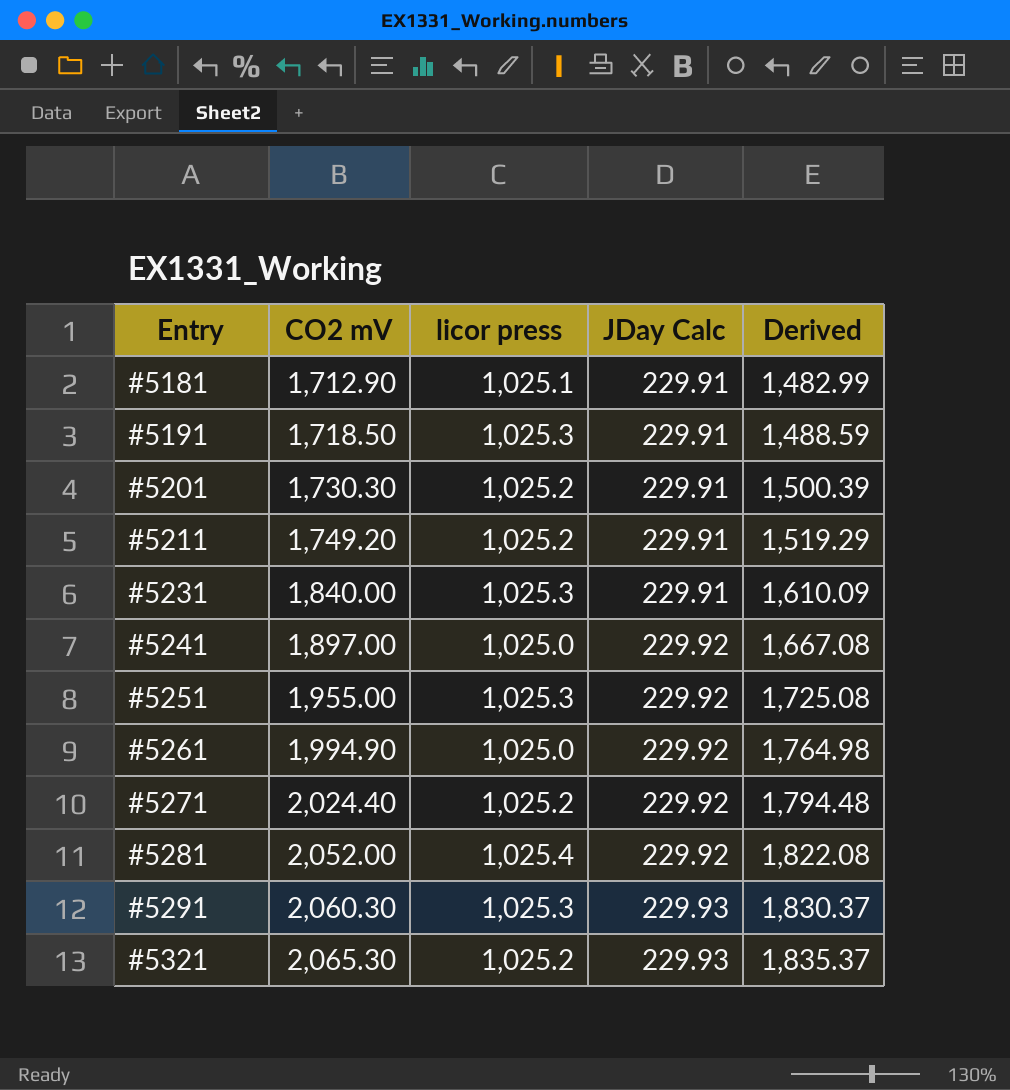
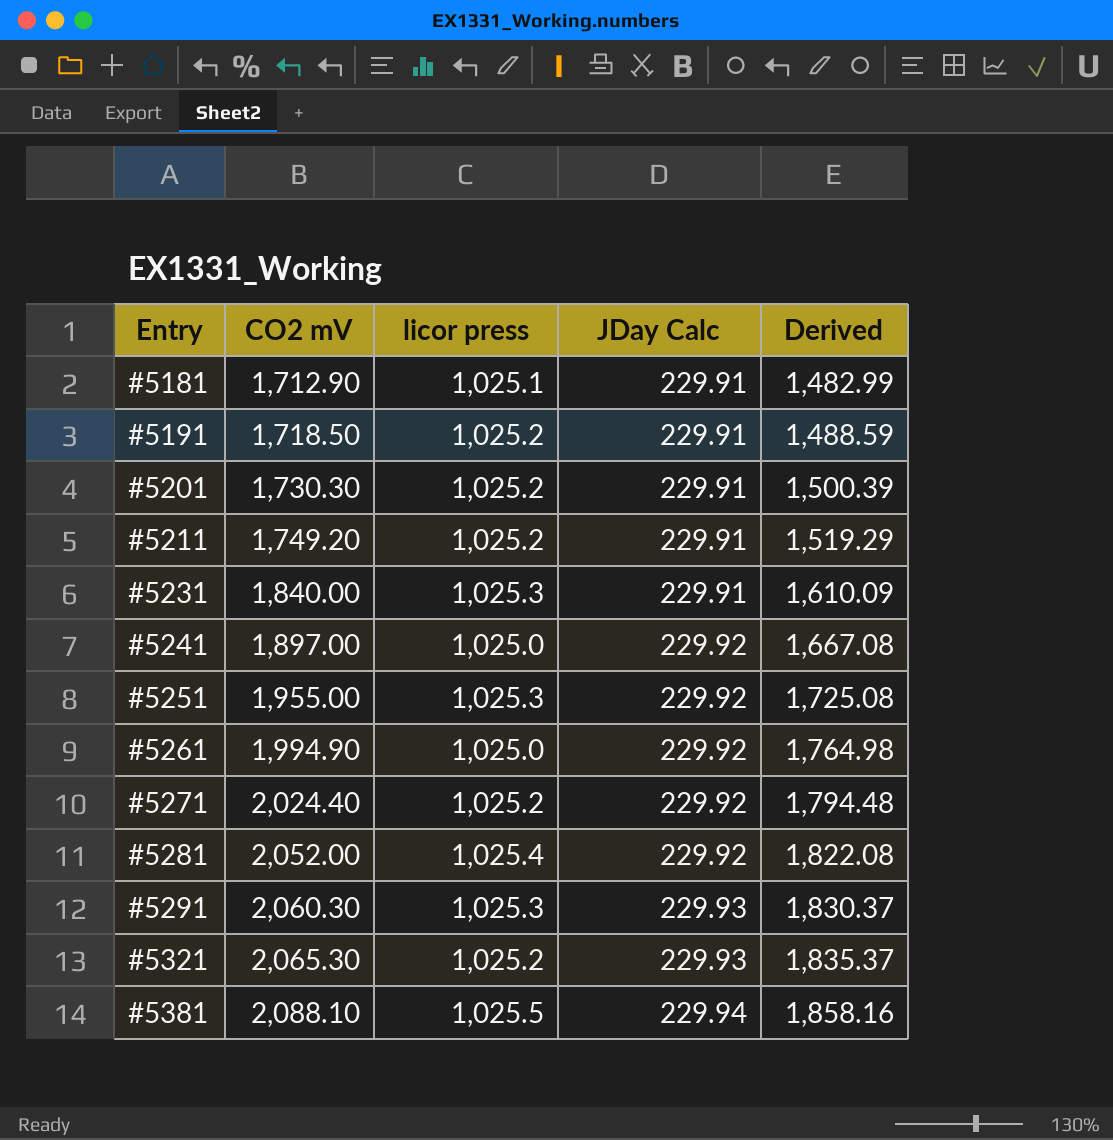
#5191 | licor press: 1,025.3 -> 1,025.2
row #5381: none -> 2,088.10 | 1,025.5 | 229.94 | 1,858.16

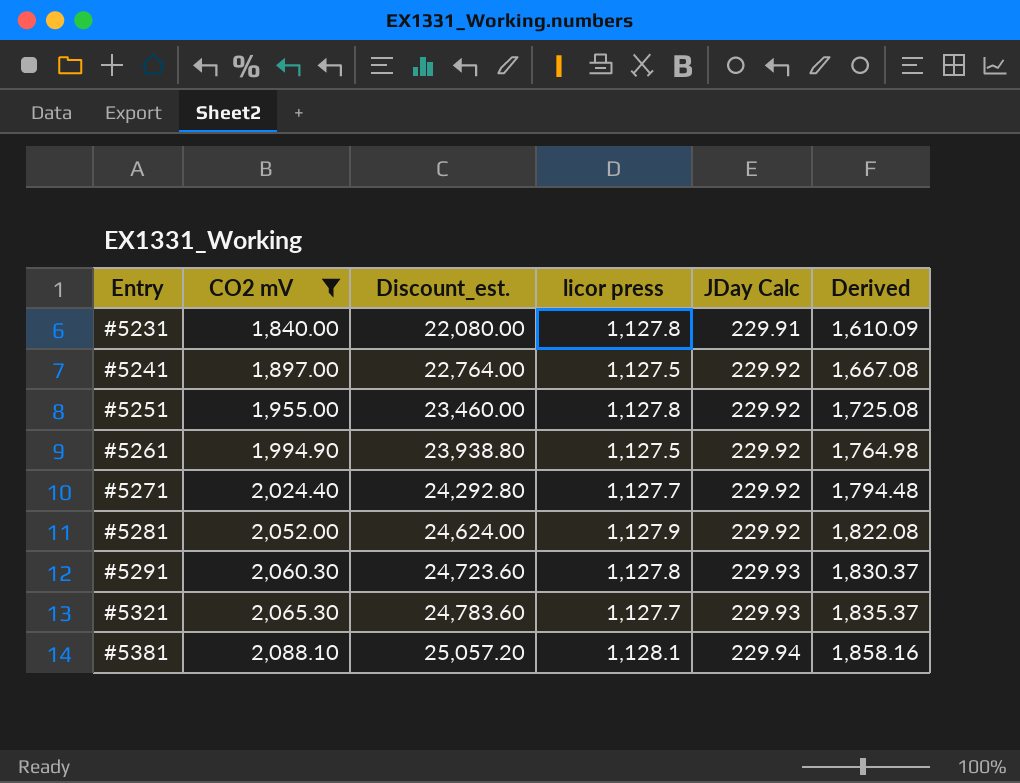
filter: none -> CO2 mV >= 1,840.00
column Discount_est. | formula: none -> [CO2 mV] * 12
#5231 | licor press: 1,025.3 -> 1,127.8
#5241 | licor press: 1,025.0 -> 1,127.5
#5251 | licor press: 1,025.3 -> 1,127.8
#5261 | licor press: 1,025.0 -> 1,127.5
#5271 | licor press: 1,025.2 -> 1,127.7
#5281 | licor press: 1,025.4 -> 1,127.9
#5291 | licor press: 1,025.3 -> 1,127.8
#5321 | licor press: 1,025.2 -> 1,127.7
#5381 | licor press: 1,025.5 -> 1,128.1

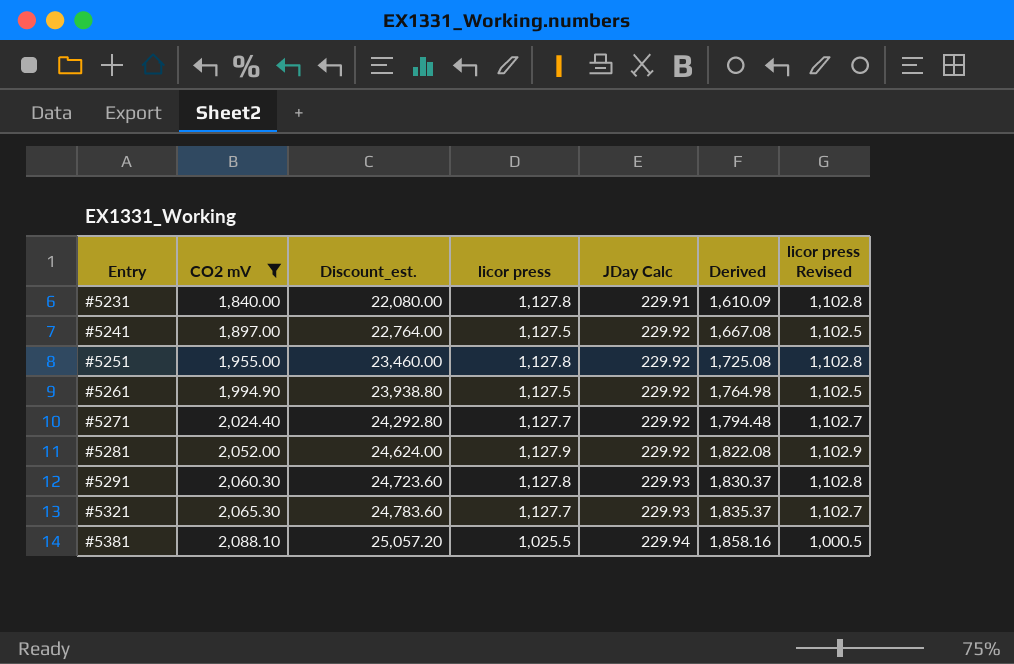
column licor press Revised | formula: none -> [licor press] - 25
#5381 | licor press: 1,128.1 -> 1,025.5

